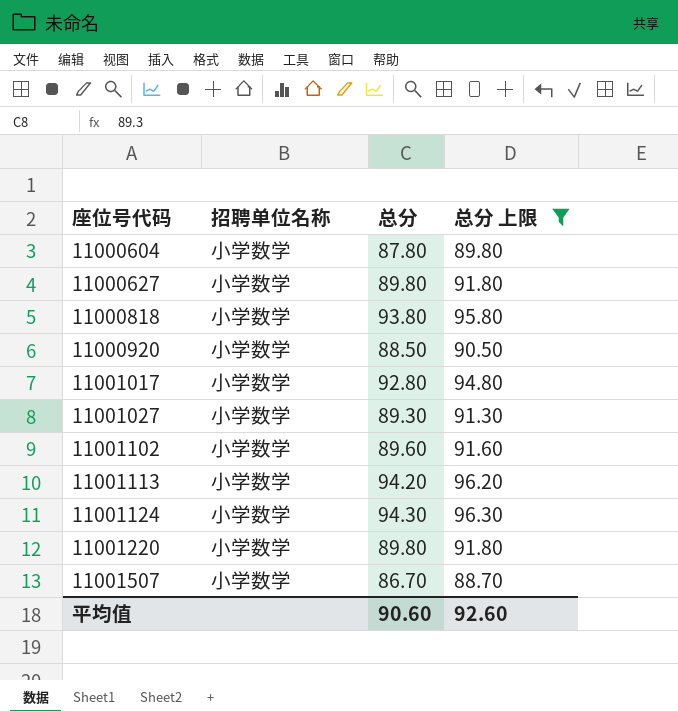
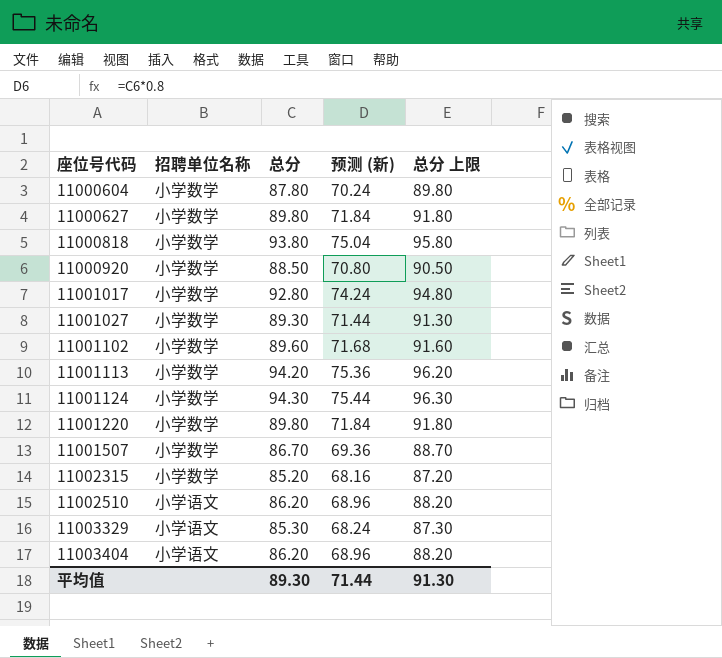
filter: 总分 上限 >= 88.70 -> none
column 预测 (新) | formula: none -> [总分] * 0.8
平均值 | 总分: 90.60 -> 89.30
平均值 | 总分 上限: 92.60 -> 91.30

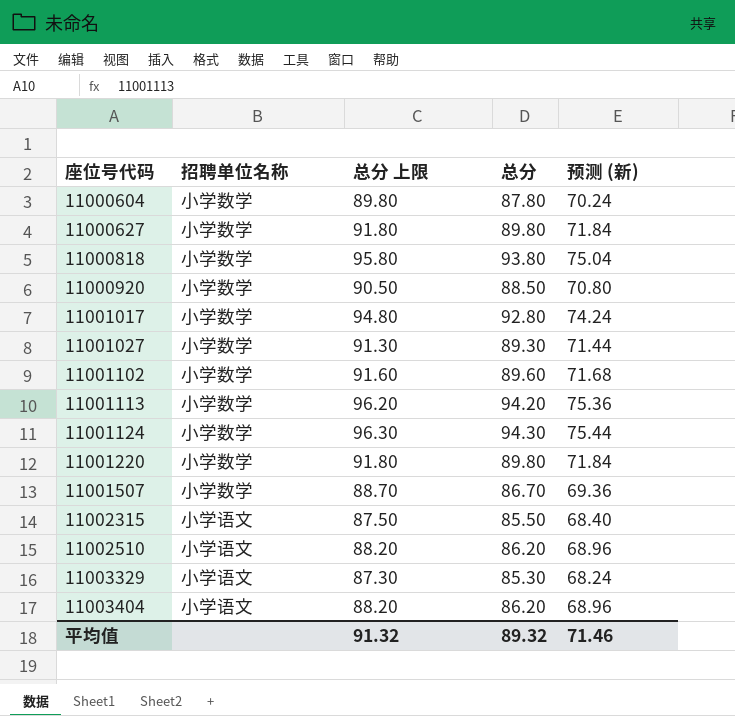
column 总分 上限 | position: 5 -> 3
11002315 | 招聘单位名称: 小学数学 -> 小学语文
11002315 | 总分 上限: 87.20 -> 87.50
11002315 | 总分: 85.20 -> 85.50
11002315 | 预测 (新): 68.16 -> 68.40
平均值 | 总分 上限: 91.30 -> 91.32
平均值 | 总分: 89.30 -> 89.32
平均值 | 预测 (新): 71.44 -> 71.46

